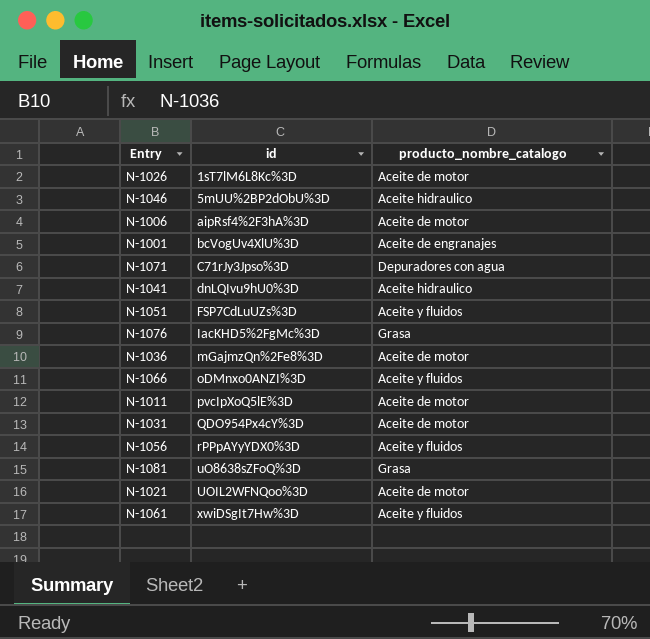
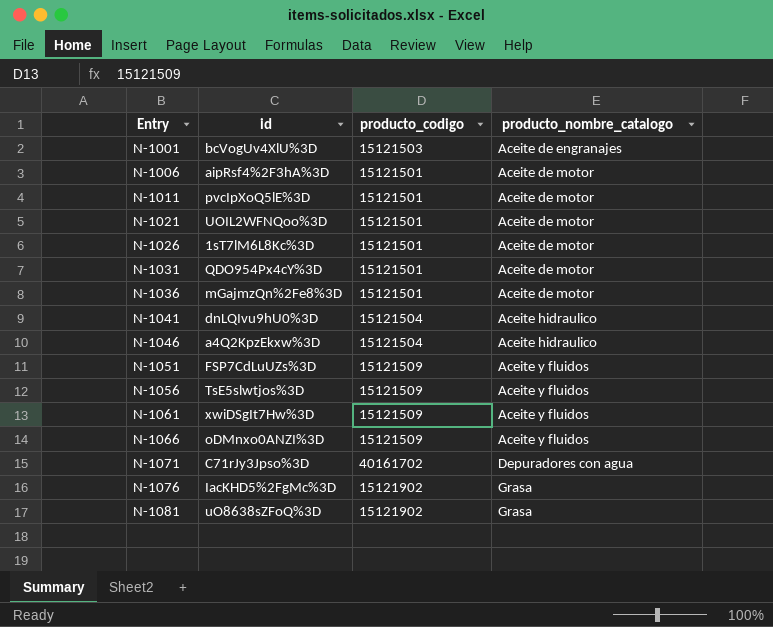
row order: id ascending -> Entry ascending
column producto_codigo | position: none -> 3
N-1046 | id: 5mUU%2BP2dObU%3D -> a4Q2KpzEkxw%3D
N-1056 | id: rPPpAYyYDX0%3D -> TsE5slwtjos%3D

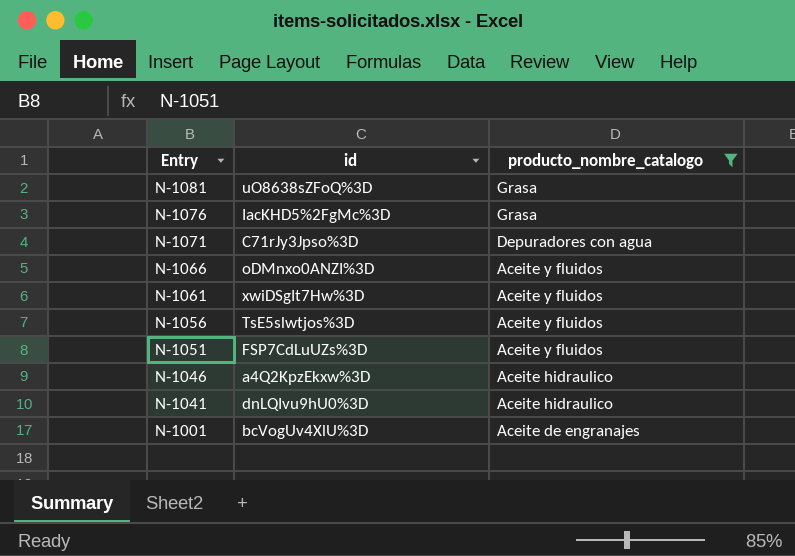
filter: none -> producto_nombre_catalogo != Aceite de motor
row order: Entry ascending -> Entry descending
column producto_codigo | position: 3 -> none

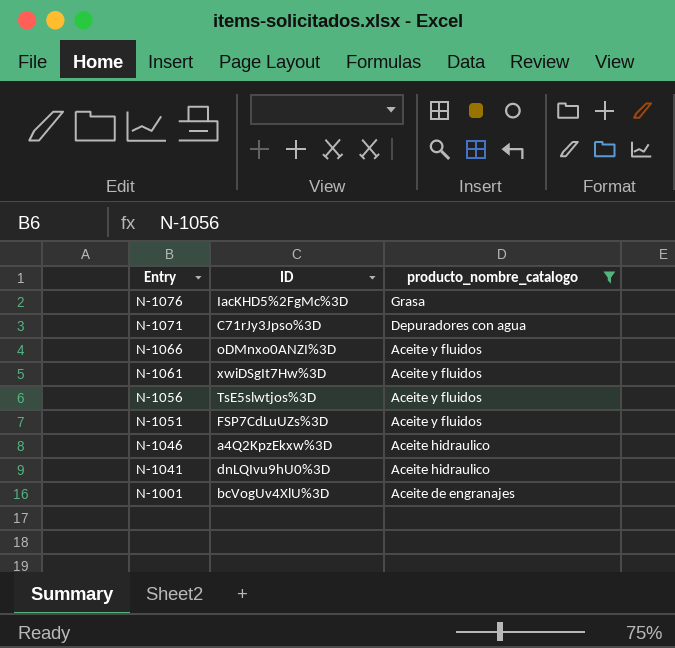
column name: id -> ID
row N-1081: uO8638sZFoQ%3D | Grasa -> none

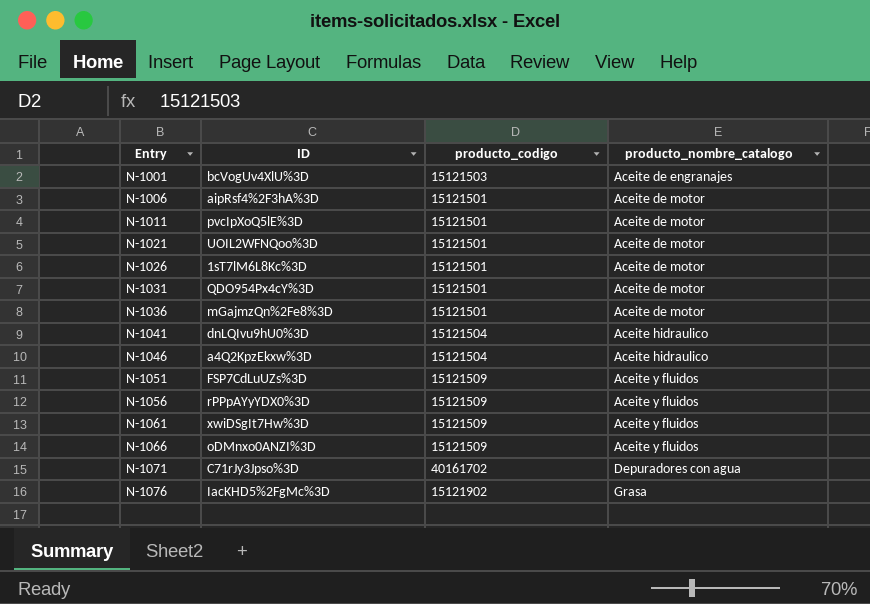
filter: producto_nombre_catalogo != Aceite de motor -> none
row order: Entry descending -> Entry ascending
column producto_codigo | position: none -> 3
N-1056 | ID: TsE5slwtjos%3D -> rPPpAYyYDX0%3D

